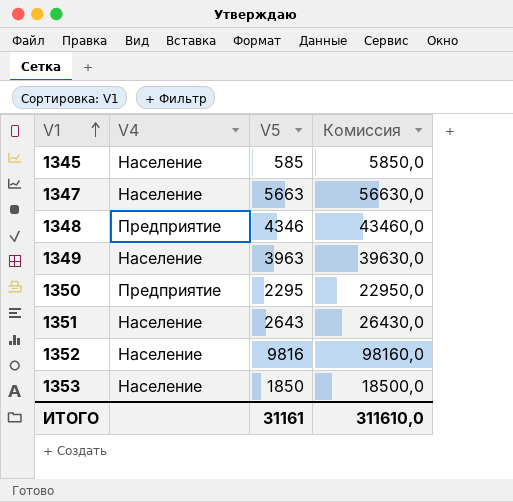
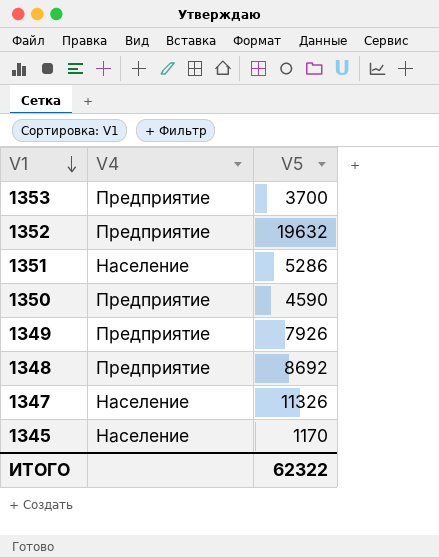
row order: V1 ascending -> V1 descending
column Комиссия | formula: [V5] * 10 -> none
1353 | V4: Население -> Предприятие
1353 | V5: 1850 -> 3700
1352 | V4: Население -> Предприятие
1352 | V5: 9816 -> 19632
1351 | V5: 2643 -> 5286
1350 | V5: 2295 -> 4590
1349 | V4: Население -> Предприятие
1349 | V5: 3963 -> 7926
1348 | V5: 4346 -> 8692
1347 | V5: 5663 -> 11326
1345 | V5: 585 -> 1170
ИТОГО | V5: 31161 -> 62322

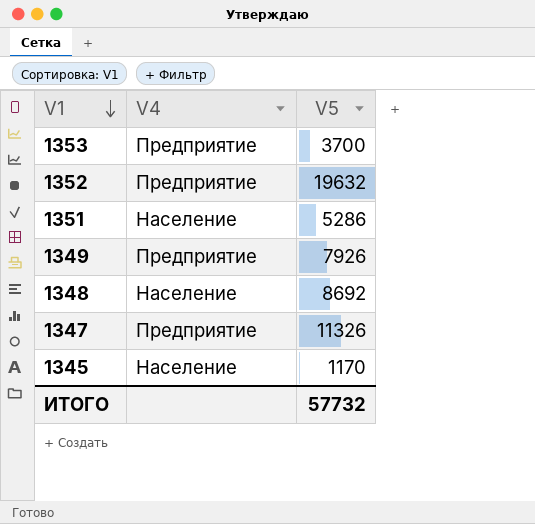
row 1350: Предприятие | 4590 -> none
1348 | V4: Предприятие -> Население
1347 | V4: Население -> Предприятие
ИТОГО | V5: 62322 -> 57732

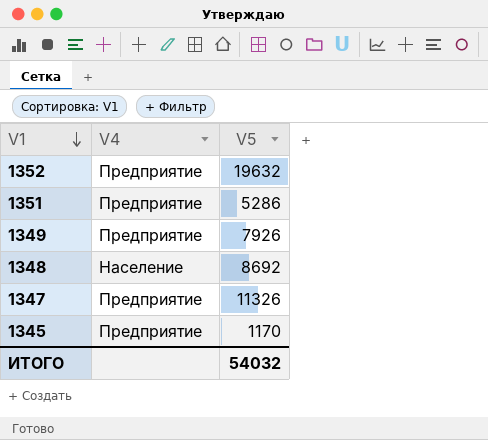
row 1353: Предприятие | 3700 -> none
1351 | V4: Население -> Предприятие
1345 | V4: Население -> Предприятие
ИТОГО | V5: 57732 -> 54032

